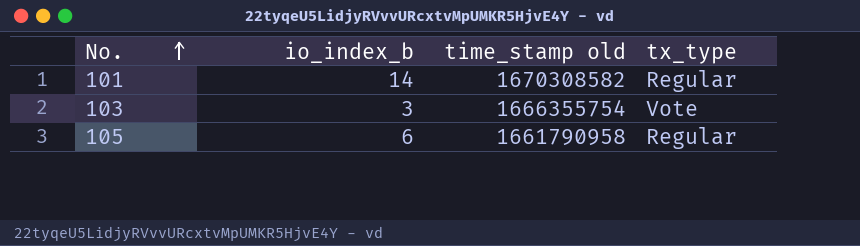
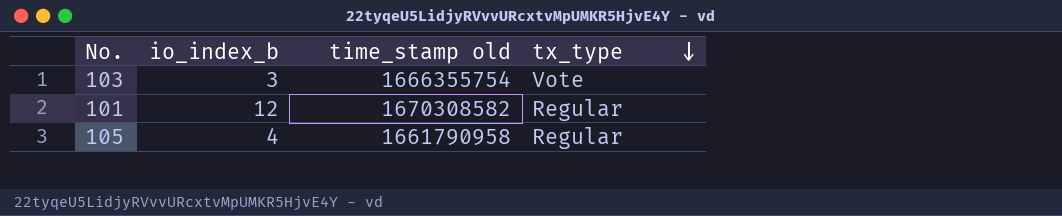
row order: No. ascending -> tx_type descending
101 | io_index_b: 14 -> 12
105 | io_index_b: 6 -> 4

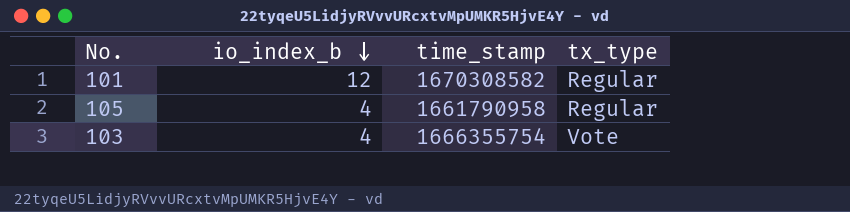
row order: tx_type descending -> io_index_b descending
column name: time_stamp old -> time_stamp
103 | io_index_b: 3 -> 4

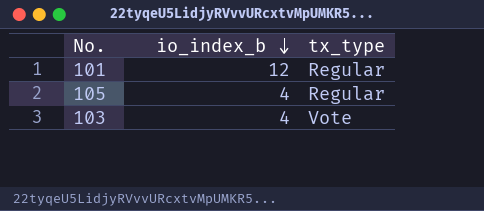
column time_stamp | position: 3 -> none

